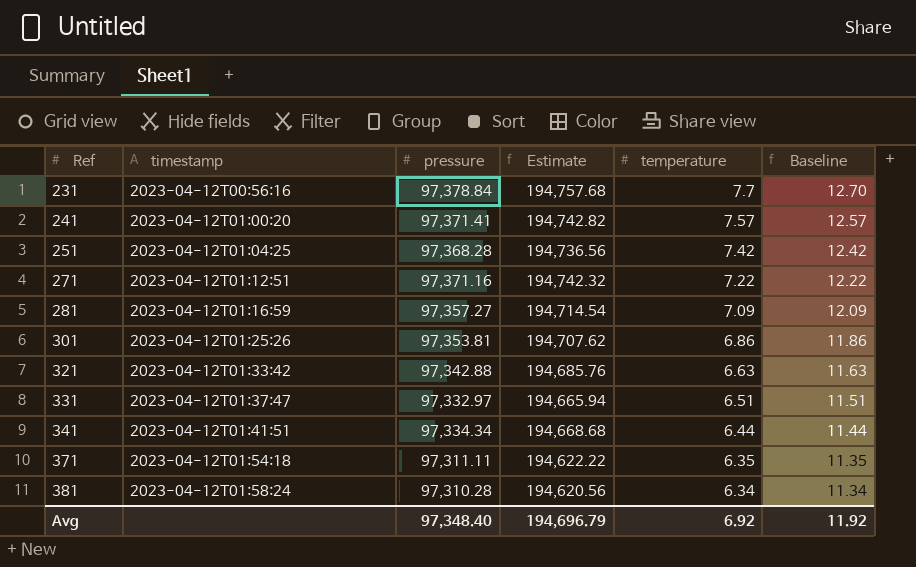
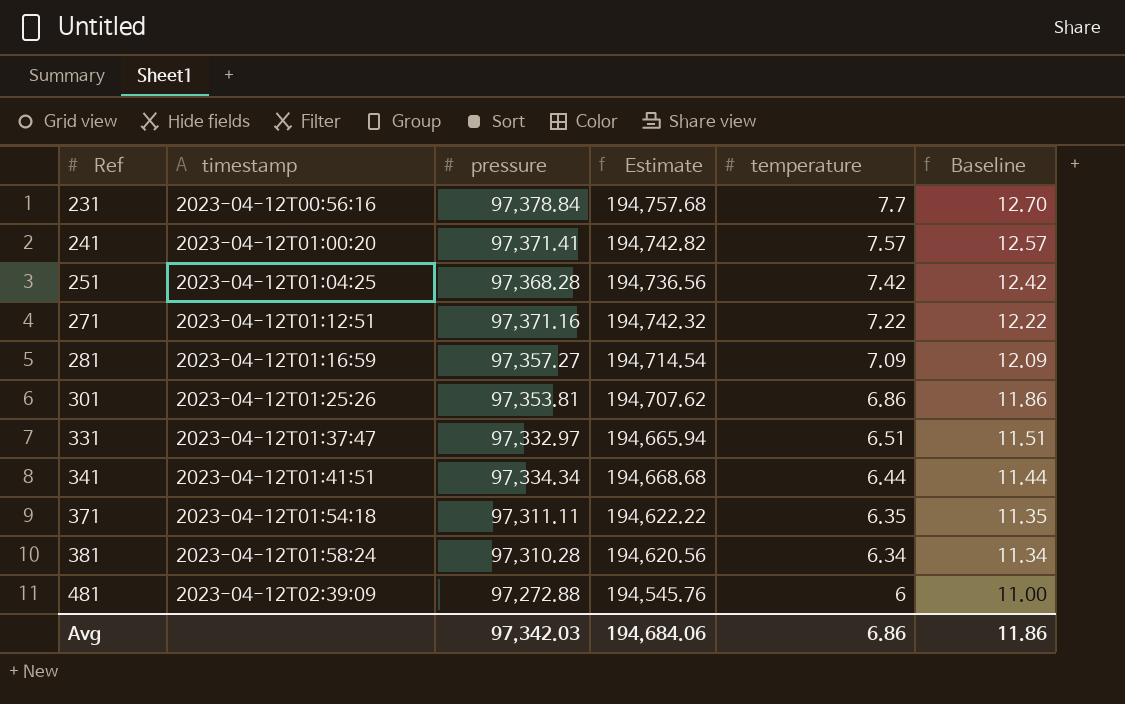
row 321: 2023-04-12T01:33:42 | 97,342.88 | 194,685.76 | 6.63 | 11.63 -> none
row 481: none -> 2023-04-12T02:39:09 | 97,272.88 | 194,545.76 | 6 | 11.00
Avg | pressure: 97,348.40 -> 97,342.03
Avg | Estimate: 194,696.79 -> 194,684.06
Avg | temperature: 6.92 -> 6.86
Avg | Baseline: 11.92 -> 11.86

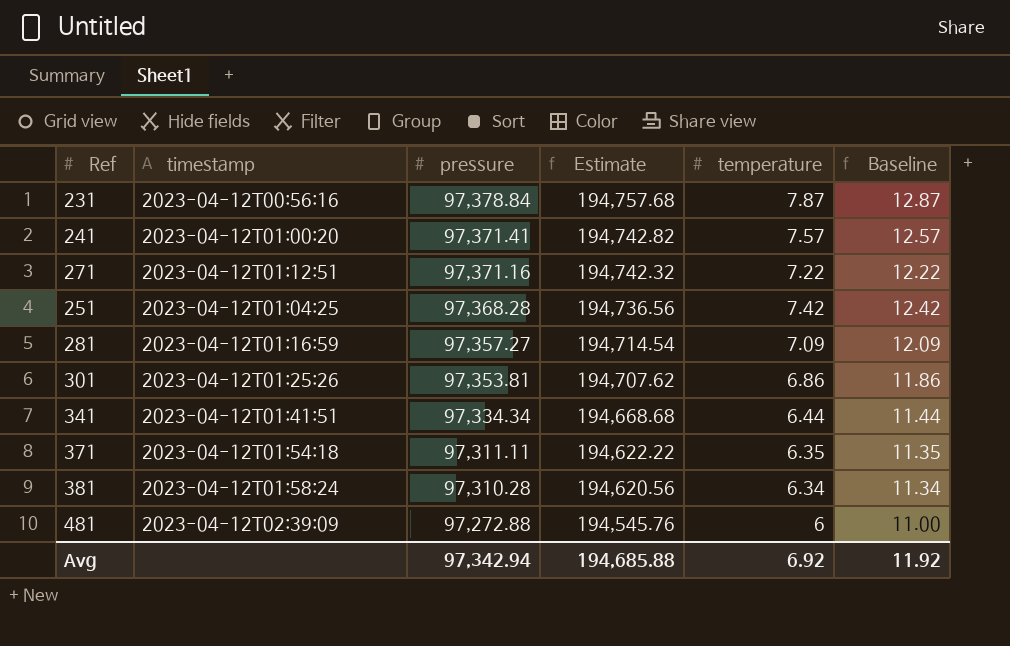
row order: Ref ascending -> pressure descending
row 331: 2023-04-12T01:37:47 | 97,332.97 | 194,665.94 | 6.51 | 11.51 -> none
231 | temperature: 7.7 -> 7.87
231 | Baseline: 12.70 -> 12.87
Avg | pressure: 97,342.03 -> 97,342.94
Avg | Estimate: 194,684.06 -> 194,685.88
Avg | temperature: 6.86 -> 6.92
Avg | Baseline: 11.86 -> 11.92

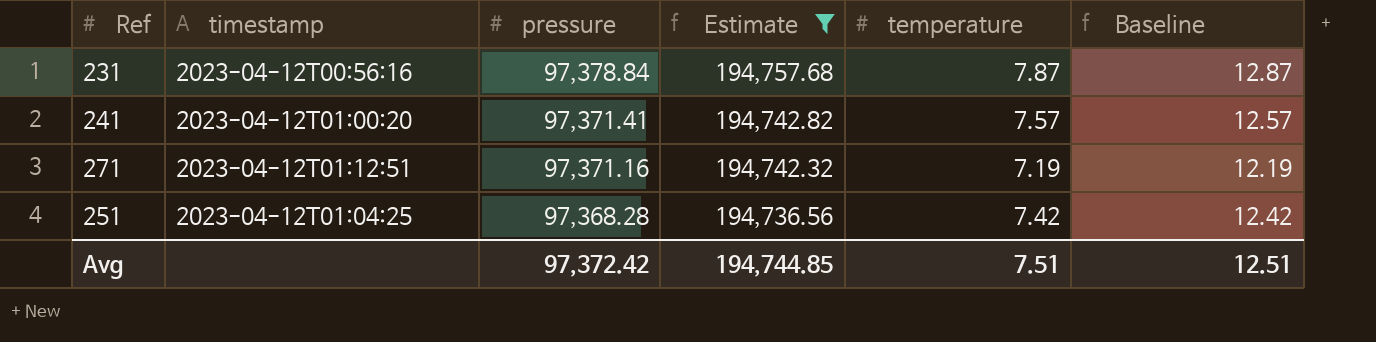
filter: none -> Estimate >= 194,736.56
271 | temperature: 7.22 -> 7.19
271 | Baseline: 12.22 -> 12.19
Avg | pressure: 97,342.94 -> 97,372.42
Avg | Estimate: 194,685.88 -> 194,744.85
Avg | temperature: 6.92 -> 7.51
Avg | Baseline: 11.92 -> 12.51

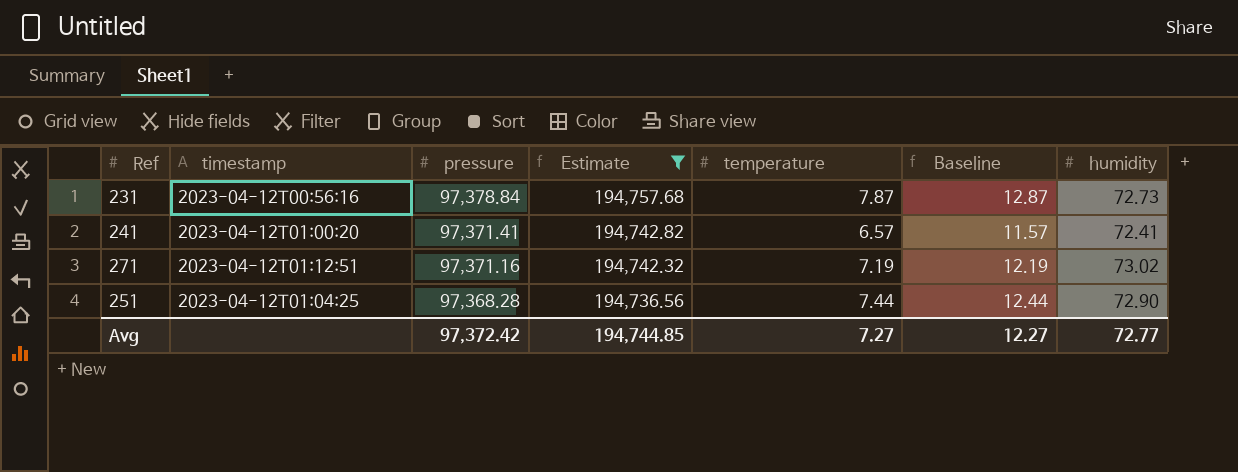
column humidity | position: none -> 7
241 | temperature: 7.57 -> 6.57
241 | Baseline: 12.57 -> 11.57
251 | temperature: 7.42 -> 7.44
251 | Baseline: 12.42 -> 12.44
Avg | temperature: 7.51 -> 7.27
Avg | Baseline: 12.51 -> 12.27

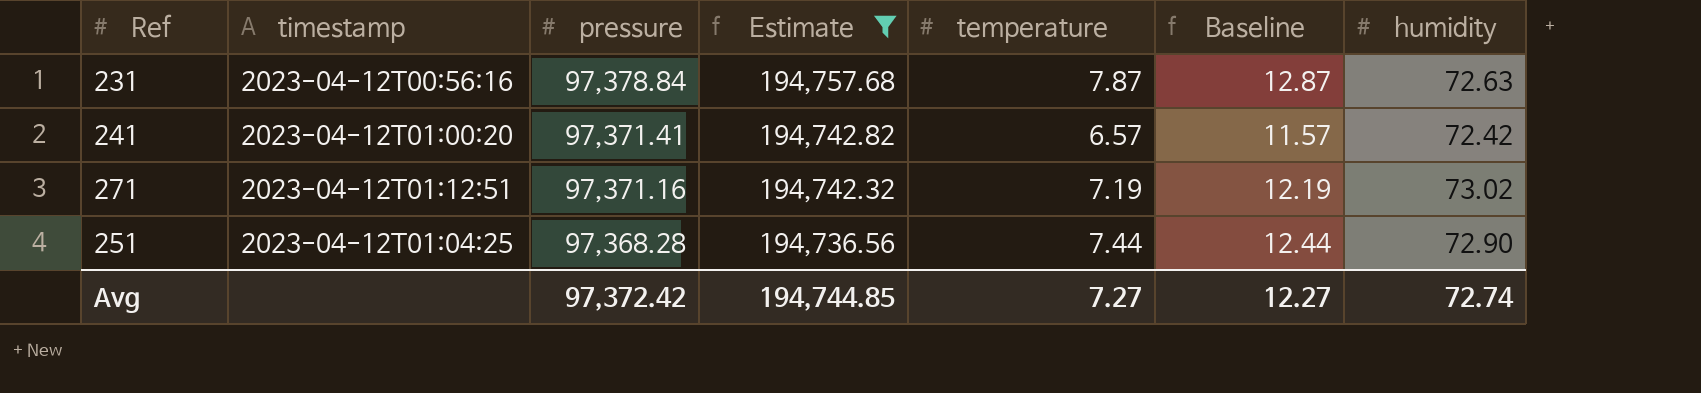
231 | humidity: 72.73 -> 72.63
241 | humidity: 72.41 -> 72.42
Avg | humidity: 72.77 -> 72.74

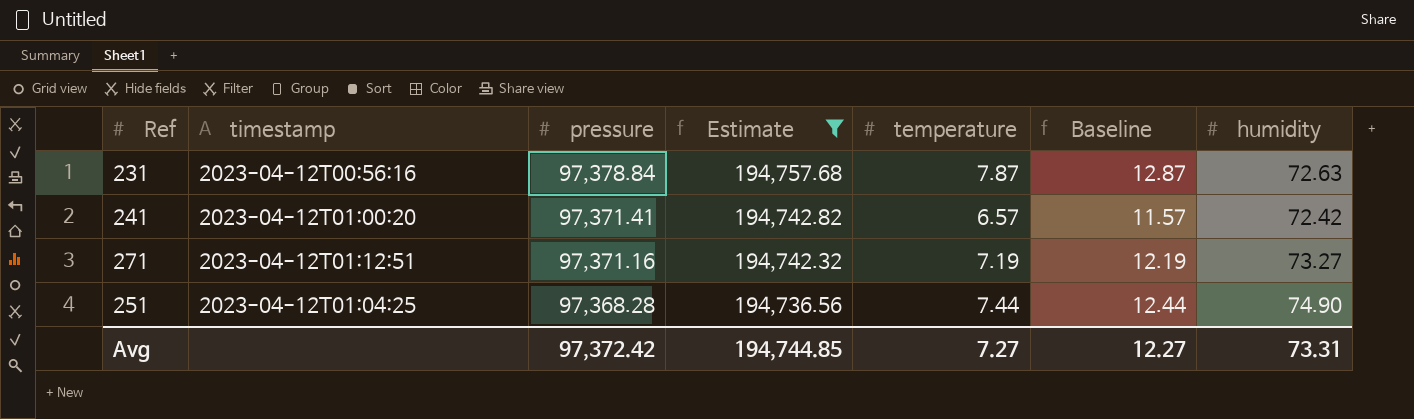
271 | humidity: 73.02 -> 73.27
251 | humidity: 72.90 -> 74.90
Avg | humidity: 72.74 -> 73.31

